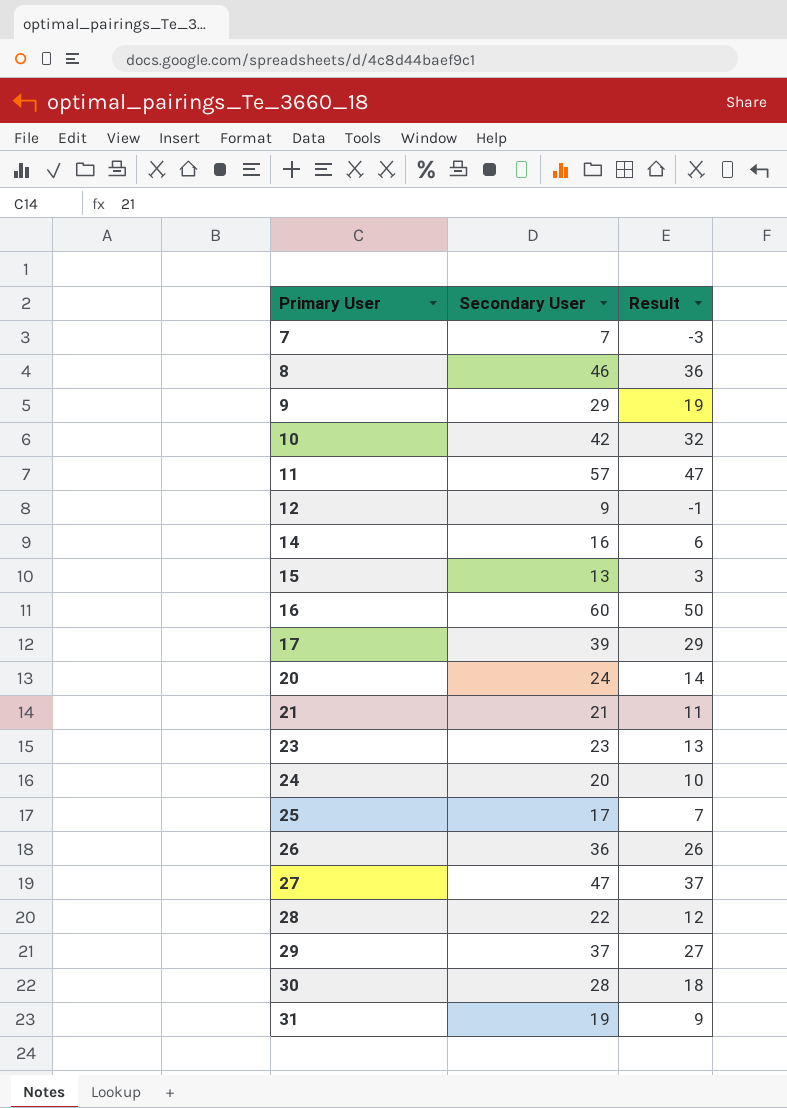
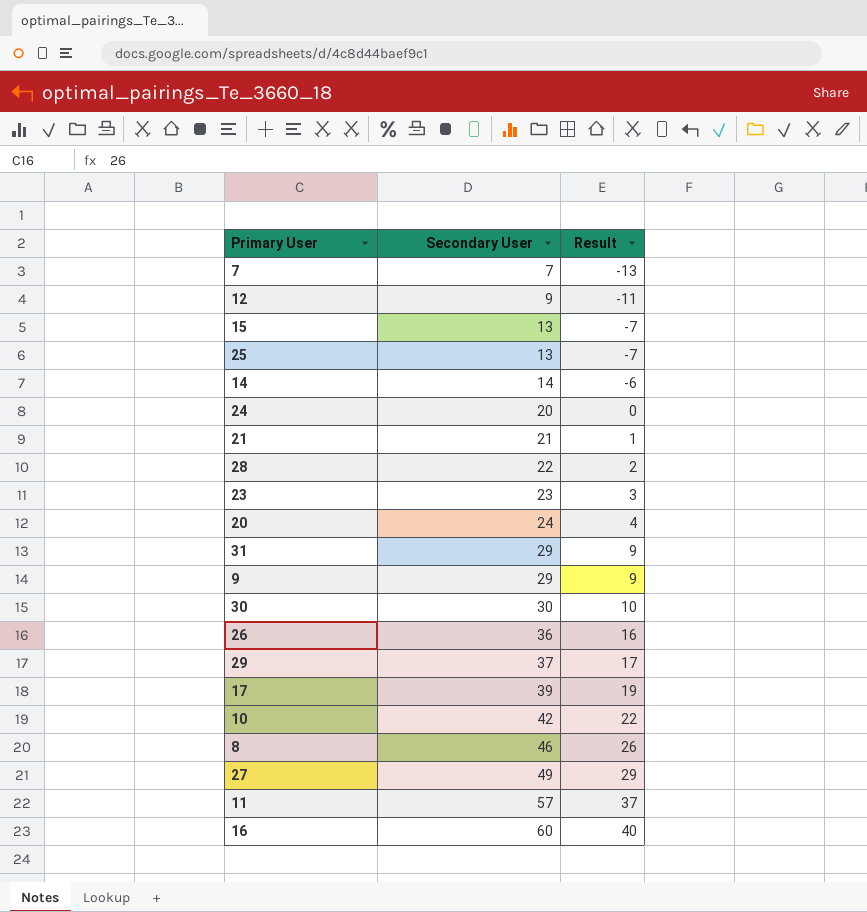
row order: Primary User ascending -> Secondary User ascending
column Result | formula: [Secondary User] - 10 -> [Secondary User] - 20
25 | Secondary User: 17 -> 13
14 | Secondary User: 16 -> 14
31 | Secondary User: 19 -> 29
30 | Secondary User: 28 -> 30
27 | Secondary User: 47 -> 49

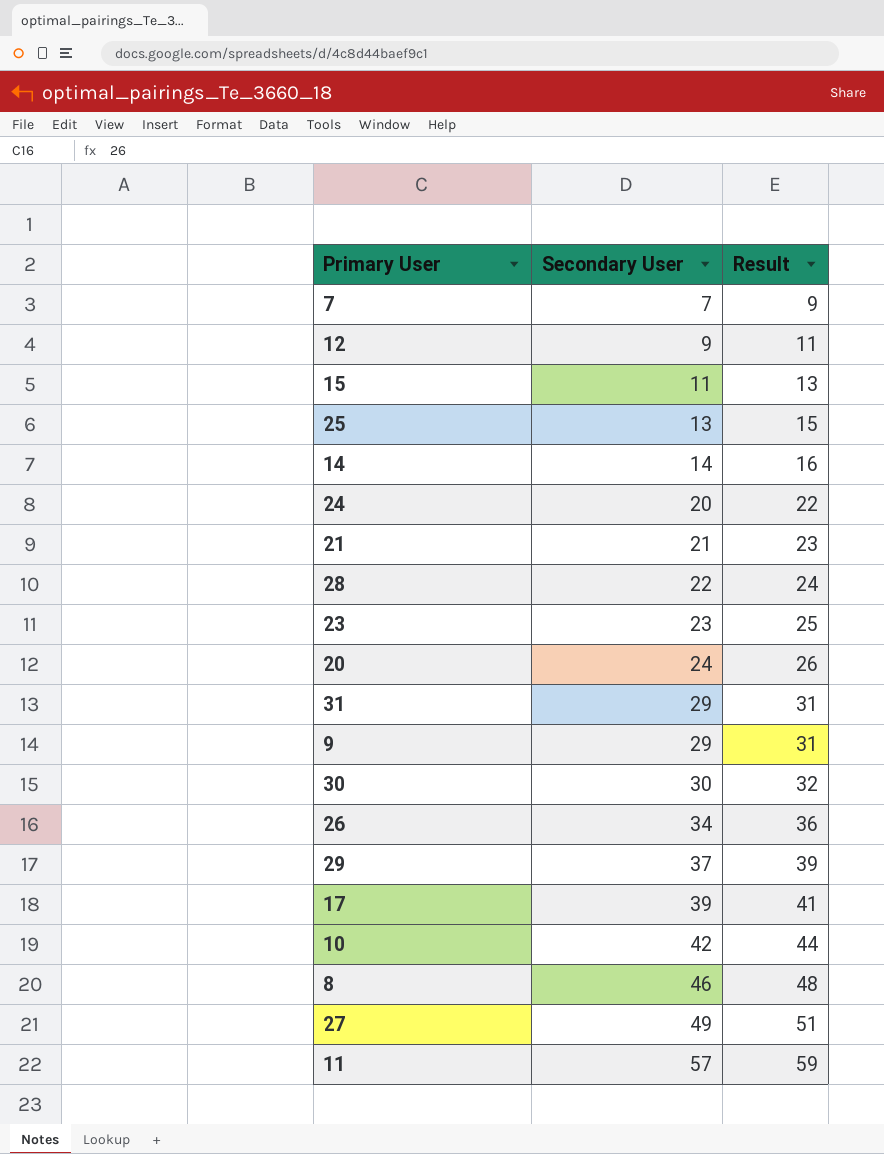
column Result | formula: [Secondary User] - 20 -> [Secondary User] + 2
row 16: 60 | 40 -> none
15 | Secondary User: 13 -> 11
26 | Secondary User: 36 -> 34

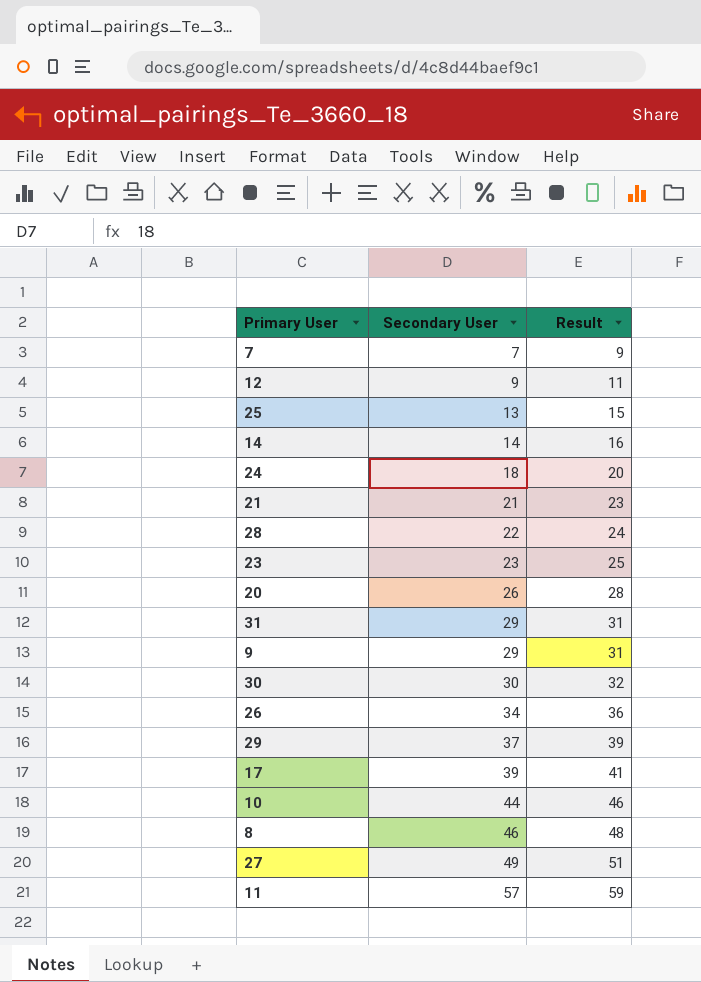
row 15: 11 | 13 -> none
24 | Secondary User: 20 -> 18
24 | Result: 22 -> 20
20 | Secondary User: 24 -> 26
20 | Result: 26 -> 28
10 | Secondary User: 42 -> 44
10 | Result: 44 -> 46

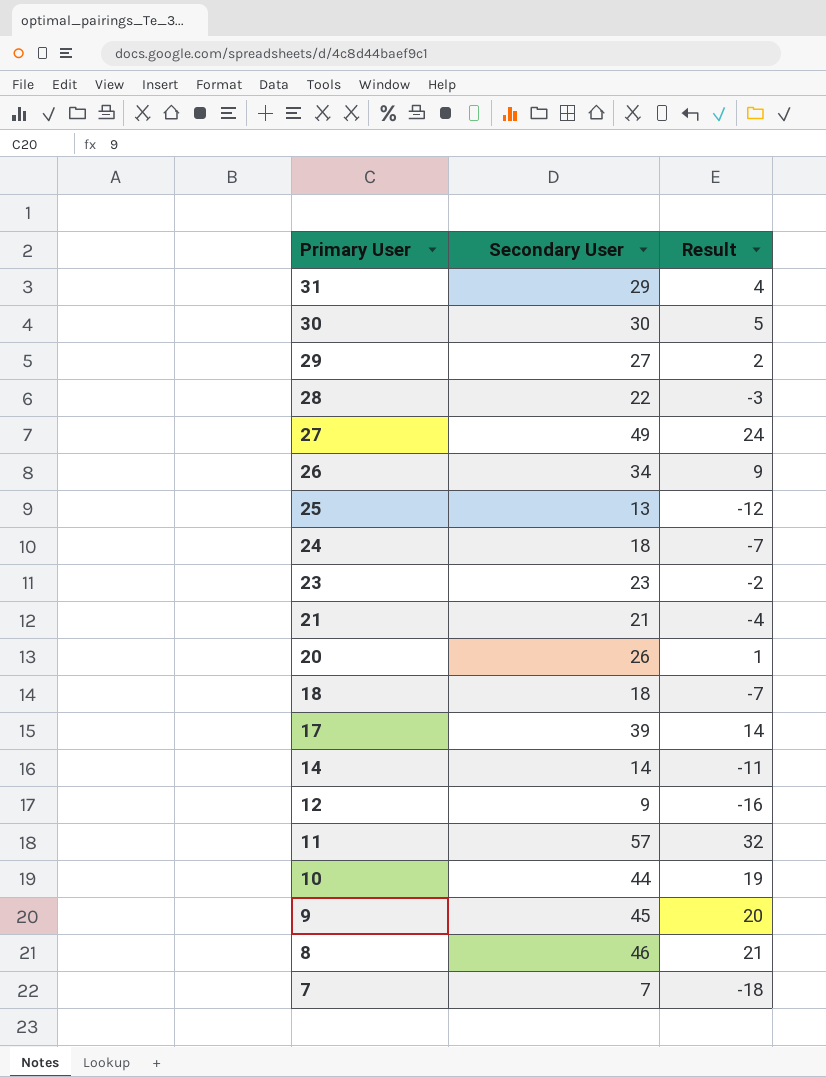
row order: Secondary User ascending -> Primary User descending
column Result | formula: [Secondary User] + 2 -> [Secondary User] - 25
29 | Secondary User: 37 -> 27
row 18: none -> 18 | -7
9 | Secondary User: 29 -> 45

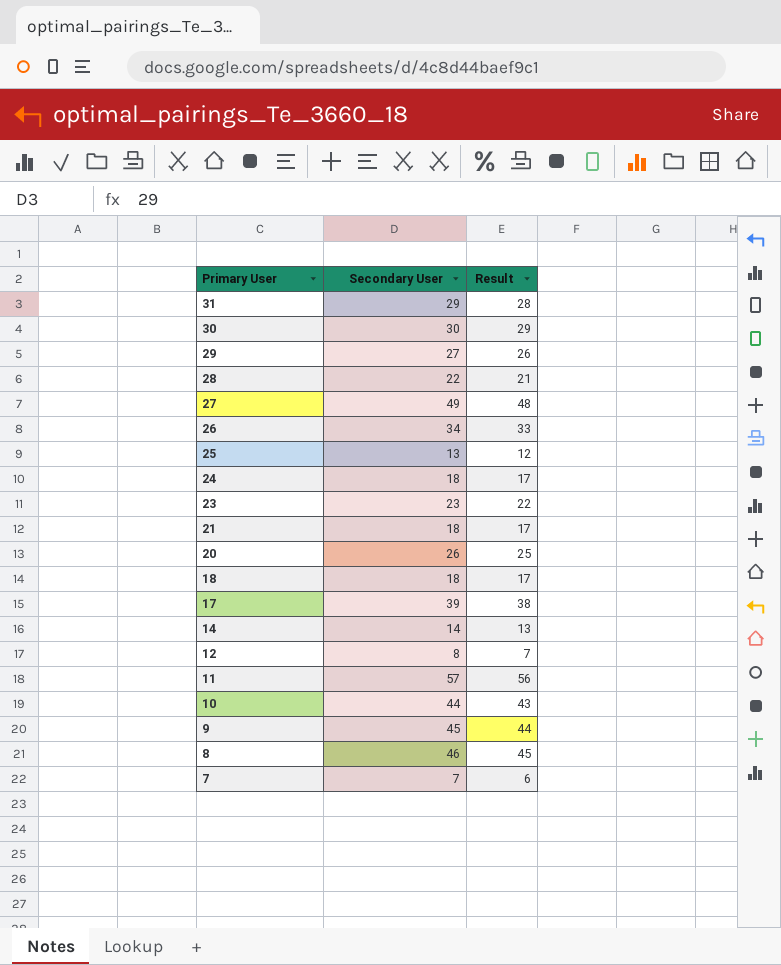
column Result | formula: [Secondary User] - 25 -> [Secondary User] - 1
21 | Secondary User: 21 -> 18
12 | Secondary User: 9 -> 8

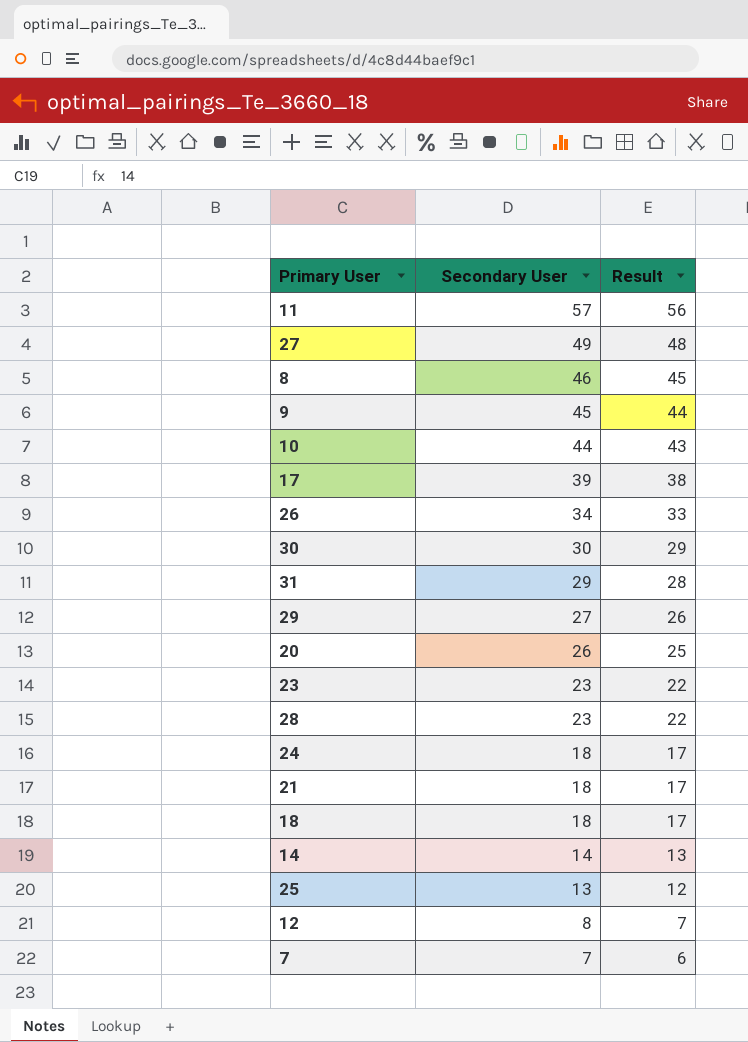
row order: Primary User descending -> Secondary User descending
28 | Secondary User: 22 -> 23
28 | Result: 21 -> 22

